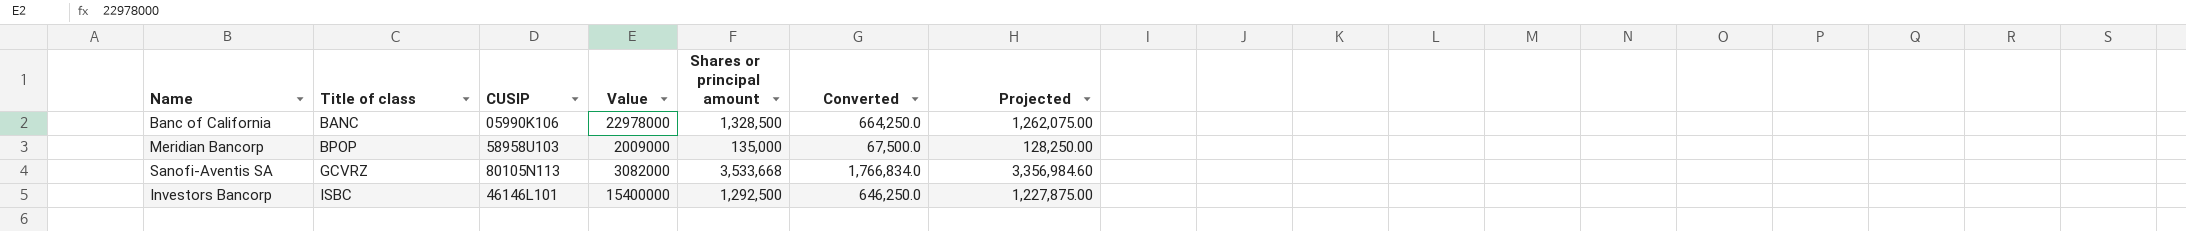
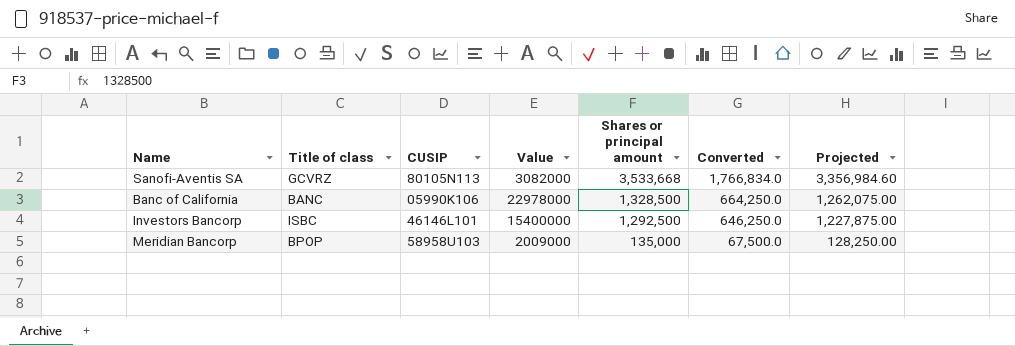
row order: Title of class ascending -> Shares or principal amount descending

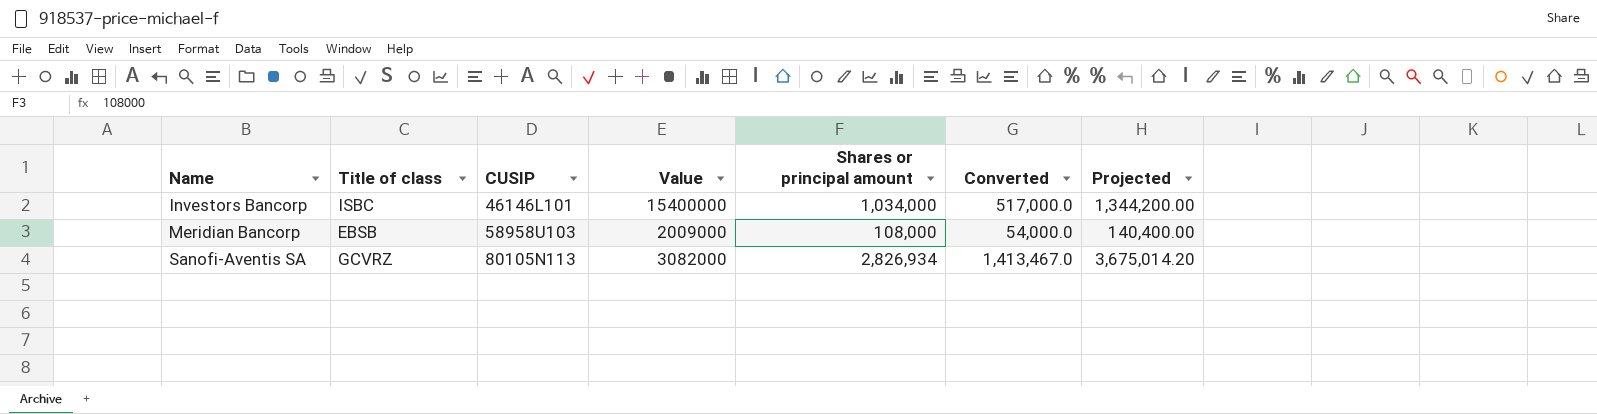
row order: Shares or principal amount descending -> Name ascending
column Projected | formula: [Shares or principal amount] * 0.95 -> [Shares or principal amount] * 1.3
row Banc of California: BANC | 05990K106 | 22978000 | 1,328,500 | 664,250.0 | 1,262,075.00 -> none
Investors Bancorp | Shares or principal amount: 1,292,500 -> 1,034,000
Investors Bancorp | Converted: 646,250.0 -> 517,000.0
Meridian Bancorp | Title of class: BPOP -> EBSB
Meridian Bancorp | Shares or principal amount: 135,000 -> 108,000
Meridian Bancorp | Converted: 67,500.0 -> 54,000.0
Sanofi-Aventis SA | Shares or principal amount: 3,533,668 -> 2,826,934
Sanofi-Aventis SA | Converted: 1,766,834.0 -> 1,413,467.0

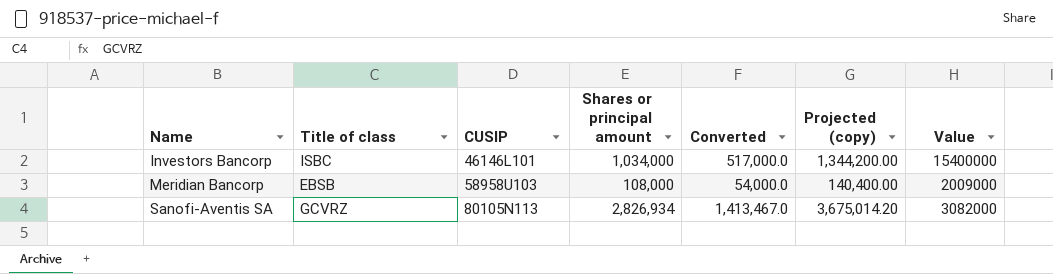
column name: Projected -> Projected (copy)
column Value | position: 4 -> 7

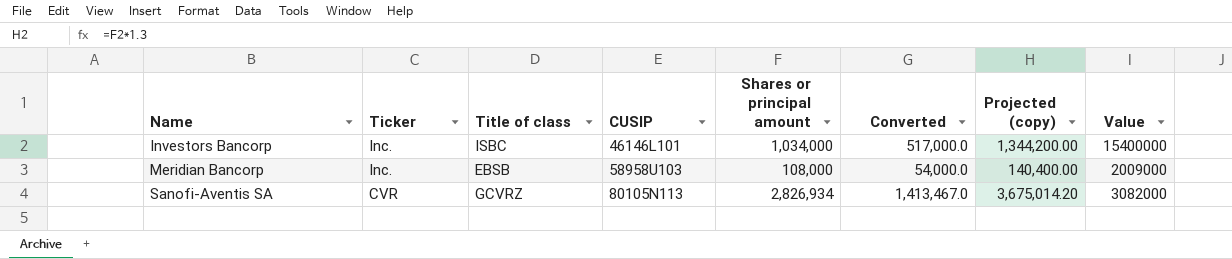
column Ticker | position: none -> 2

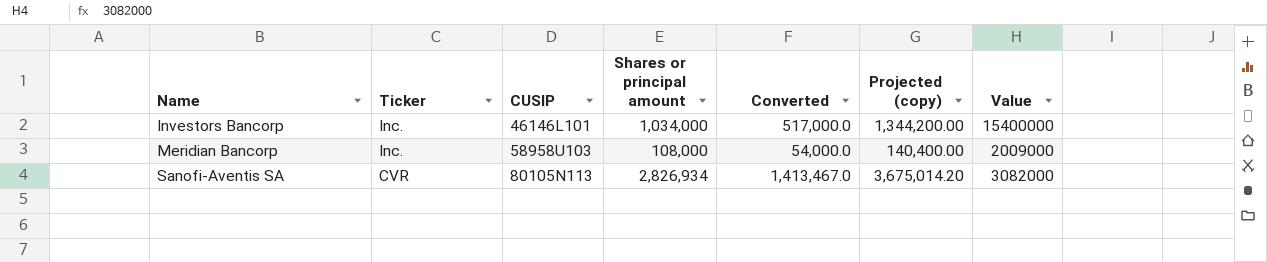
column Title of class | position: 3 -> none

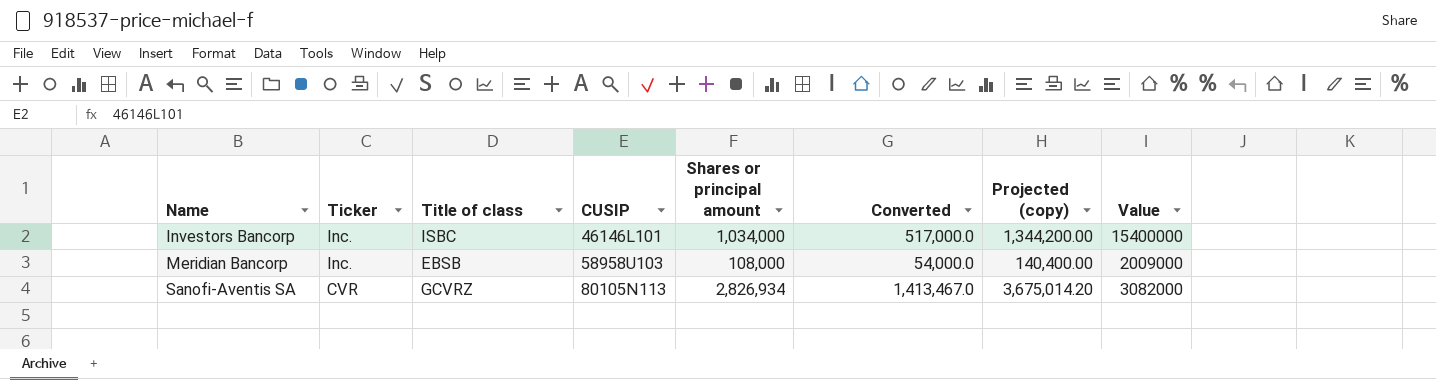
column Title of class | position: none -> 3

